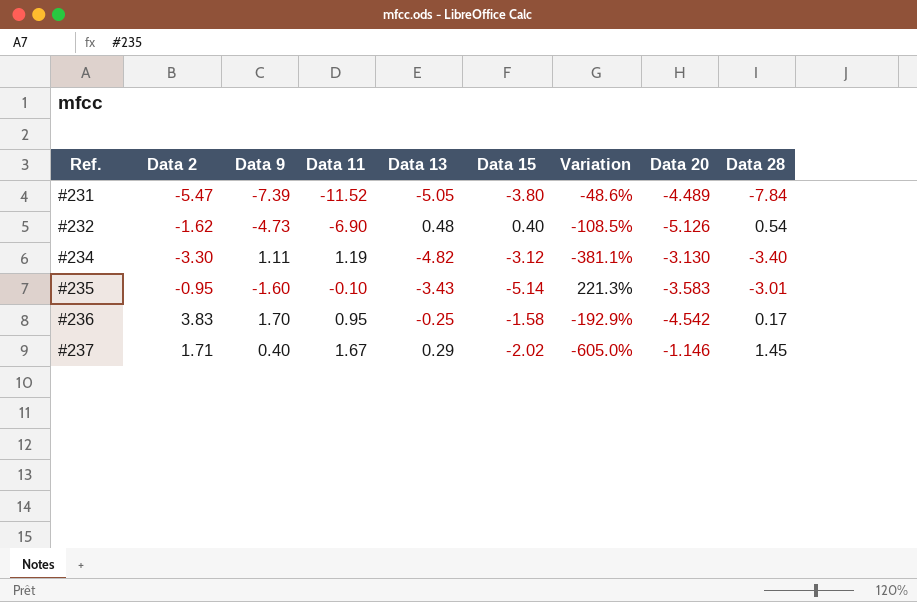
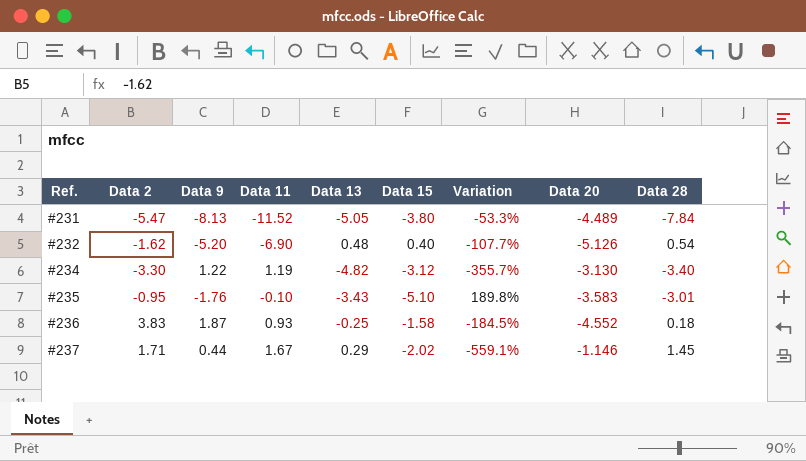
#231 | Data 9: -7.39 -> -8.13
#231 | Variation: -48.6% -> -53.3%
#232 | Data 9: -4.73 -> -5.20
#232 | Variation: -108.5% -> -107.7%
#234 | Data 9: 1.11 -> 1.22
#234 | Variation: -381.1% -> -355.7%
#235 | Data 9: -1.60 -> -1.76
#235 | Data 15: -5.14 -> -5.10
#235 | Variation: 221.3% -> 189.8%
#236 | Data 9: 1.70 -> 1.87
#236 | Data 11: 0.95 -> 0.93
#236 | Variation: -192.9% -> -184.5%
#236 | Data 20: -4.542 -> -4.552
#236 | Data 28: 0.17 -> 0.18
#237 | Data 9: 0.40 -> 0.44
#237 | Variation: -605.0% -> -559.1%

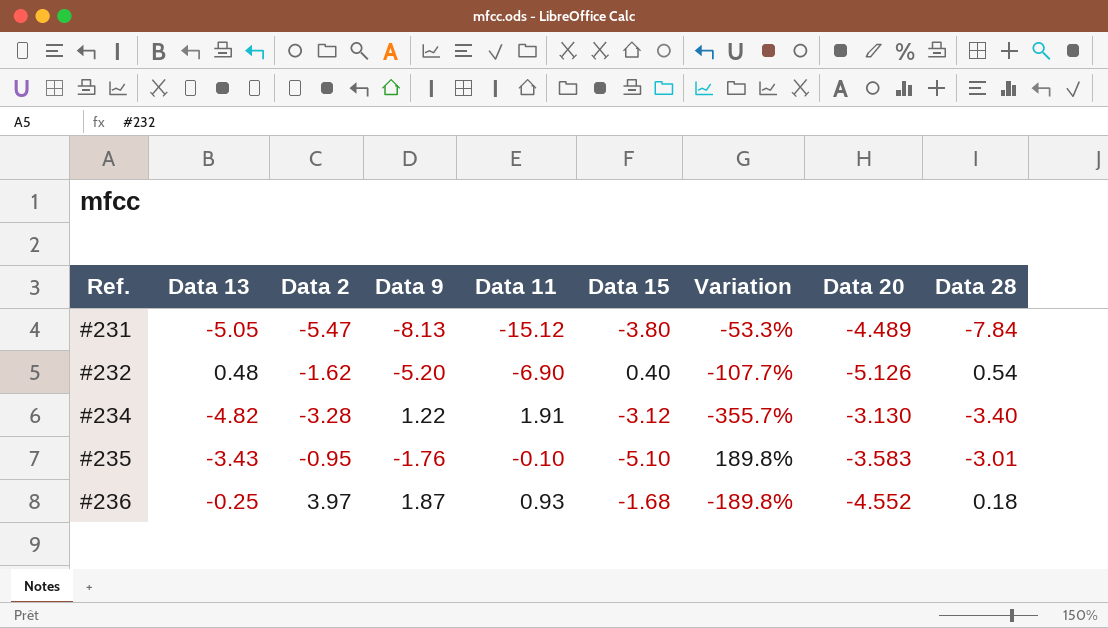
column Data 13 | position: 5 -> 2
row #237: 1.71 | 0.44 | 1.67 | 0.29 | -2.02 | -559.1% | -1.146 | 1.45 -> none
#231 | Data 11: -11.52 -> -15.12
#234 | Data 2: -3.30 -> -3.28
#234 | Data 11: 1.19 -> 1.91
#236 | Data 2: 3.83 -> 3.97
#236 | Data 15: -1.58 -> -1.68
#236 | Variation: -184.5% -> -189.8%

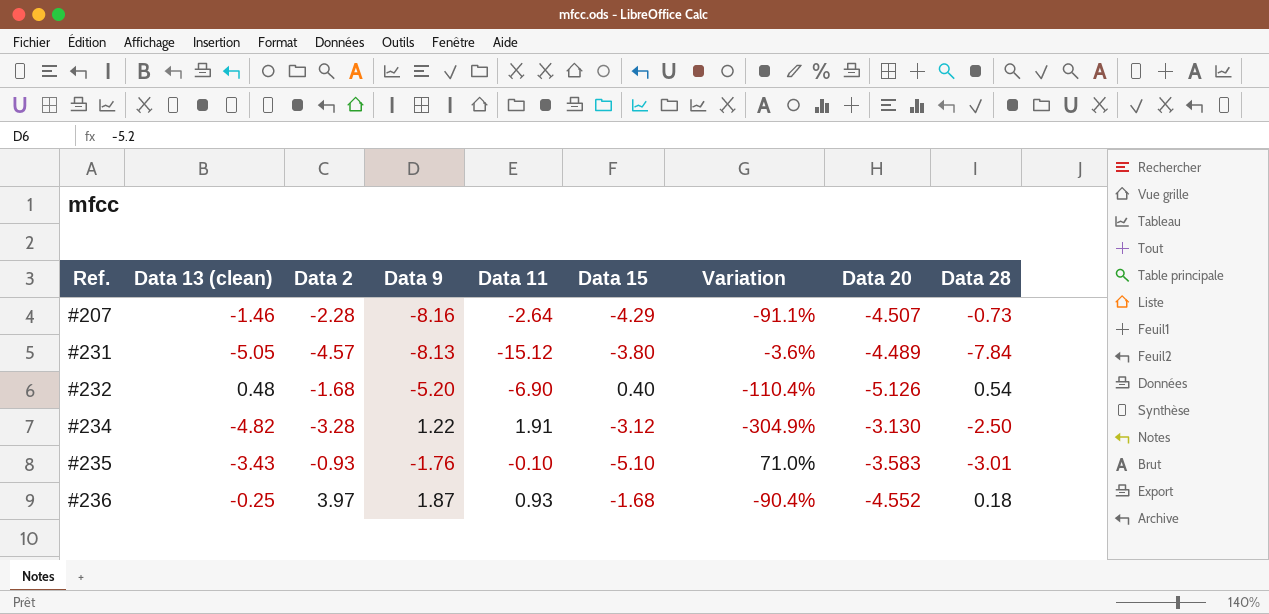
column name: Data 13 -> Data 13 (clean)
column Variation | formula: ([Data 15] - [Data 9]) / [Data 9] -> ([Data 28] - [Data 9]) / [Data 9]
row #207: none -> -1.46 | -2.28 | -8.16 | -2.64 | -4.29 | -91.1% | -4.507 | -0.73
#231 | Data 2: -5.47 -> -4.57
#232 | Data 2: -1.62 -> -1.68
#234 | Data 28: -3.40 -> -2.50
#235 | Data 2: -0.95 -> -0.93

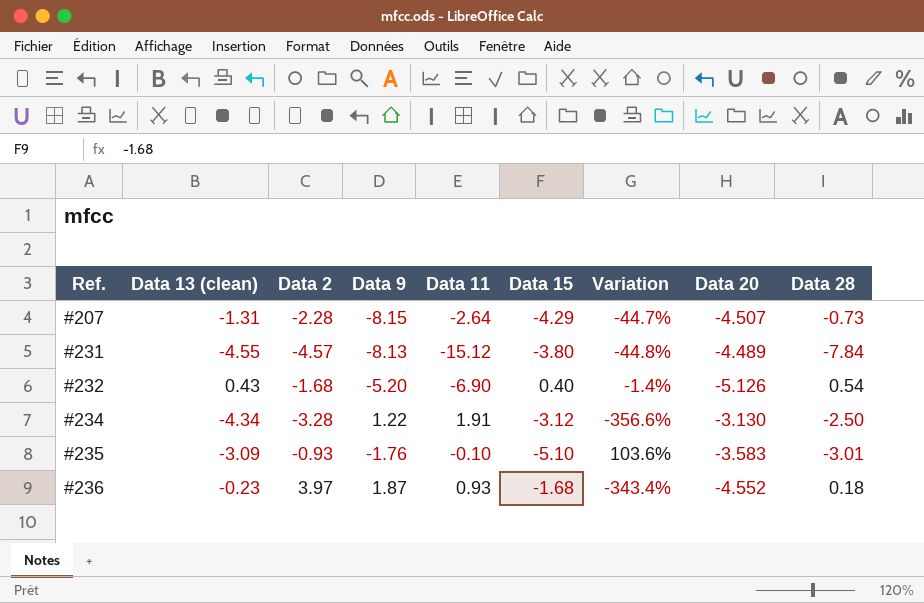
column Variation | formula: ([Data 28] - [Data 9]) / [Data 9] -> ([Data 20] - [Data 9]) / [Data 9]
#207 | Data 13 (clean): -1.46 -> -1.31
#207 | Data 9: -8.16 -> -8.15
#231 | Data 13 (clean): -5.05 -> -4.55
#232 | Data 13 (clean): 0.48 -> 0.43
#234 | Data 13 (clean): -4.82 -> -4.34
#235 | Data 13 (clean): -3.43 -> -3.09
#236 | Data 13 (clean): -0.25 -> -0.23

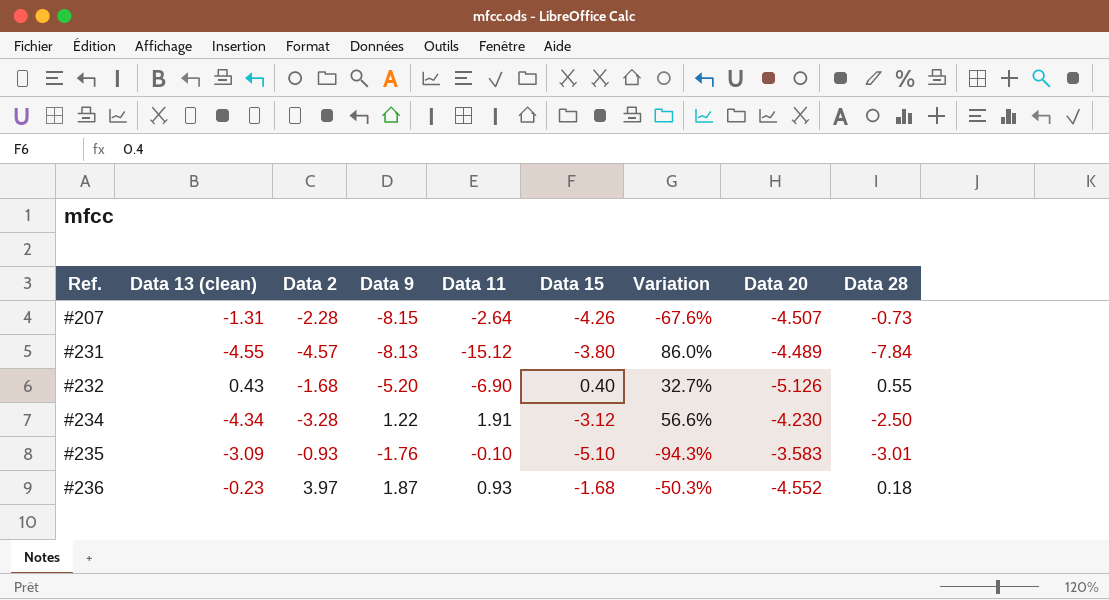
column Variation | formula: ([Data 20] - [Data 9]) / [Data 9] -> ([Data 11] - [Data 9]) / [Data 9]
#207 | Data 15: -4.29 -> -4.26
#232 | Data 28: 0.54 -> 0.55
#234 | Data 20: -3.130 -> -4.230

